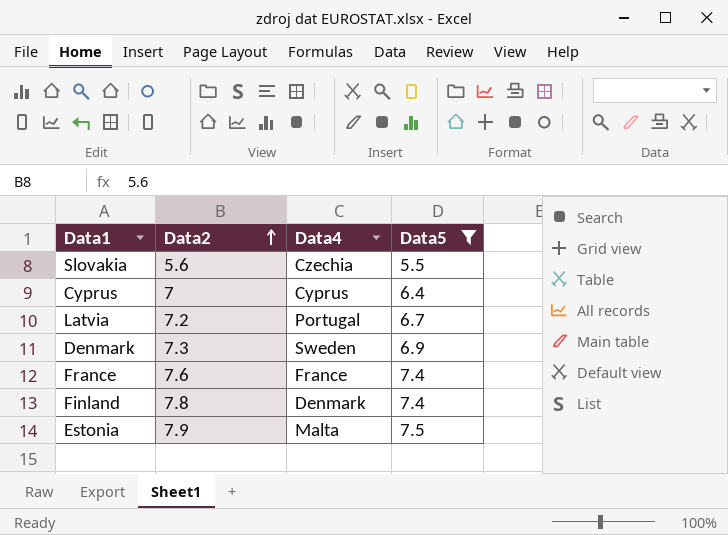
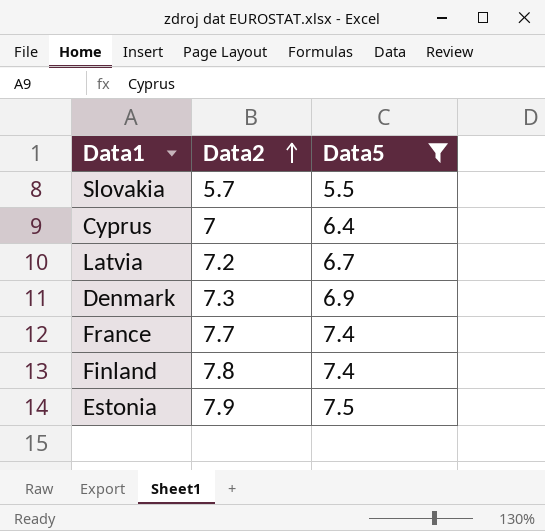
column Data4 | position: 3 -> none
Slovakia | Data2: 5.6 -> 5.7
France | Data2: 7.6 -> 7.7

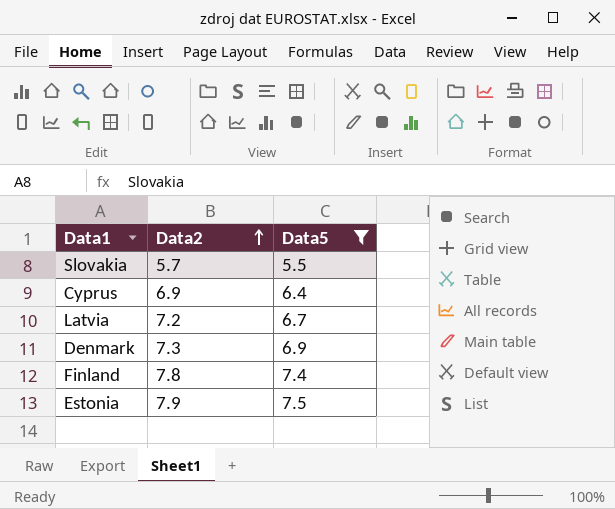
row France: 7.7 | 7.4 -> none
Cyprus | Data2: 7 -> 6.9

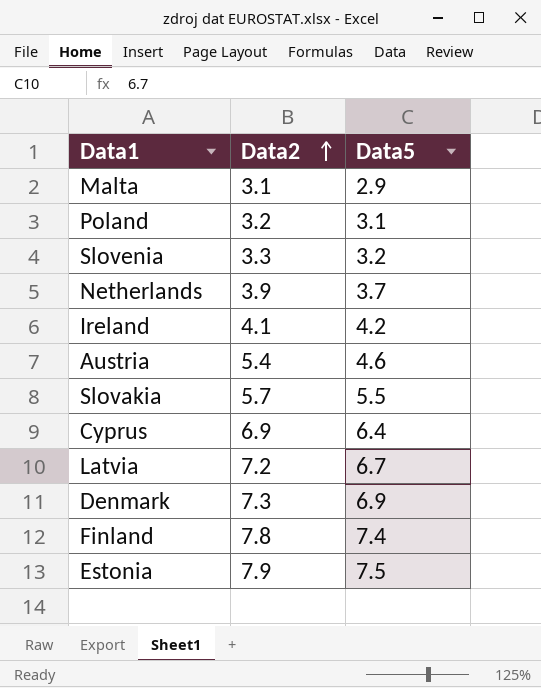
filter: Data5 >= 5.5 -> none

